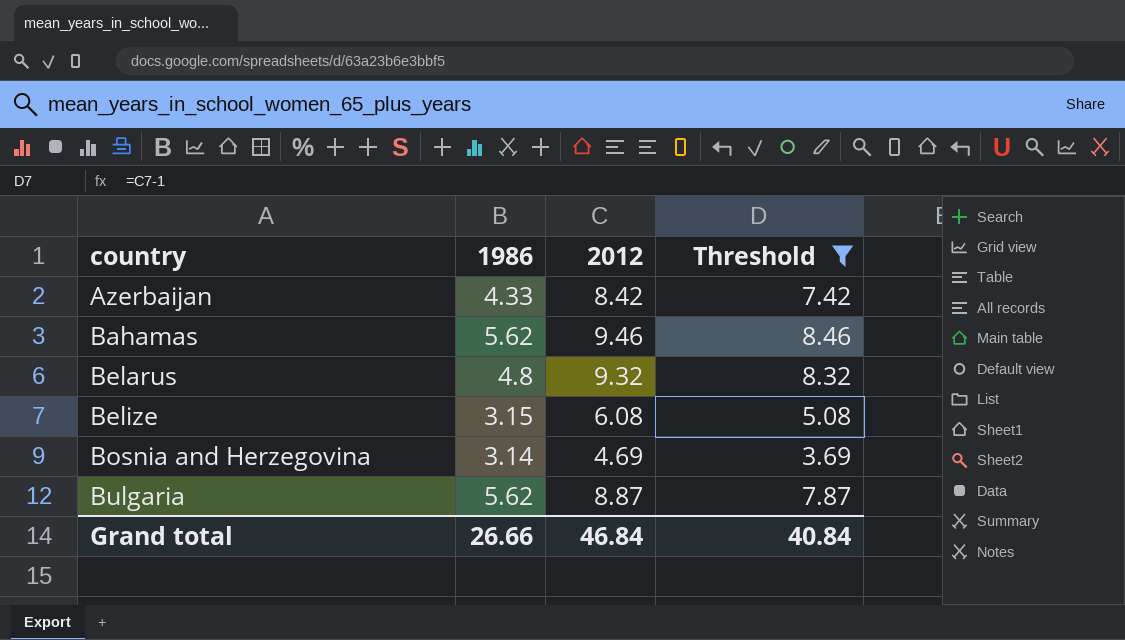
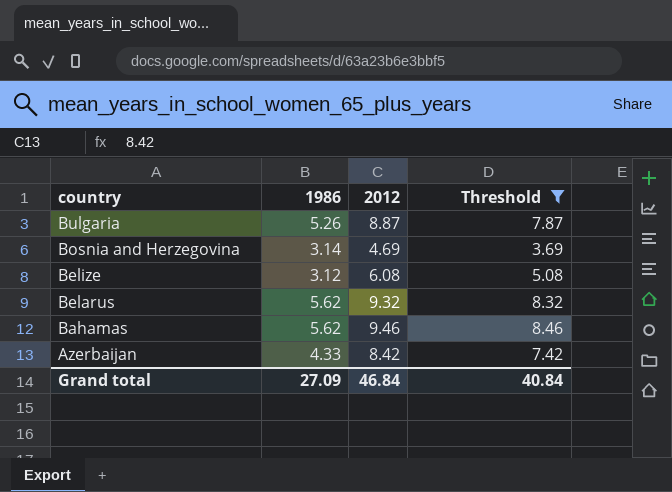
row order: country ascending -> country descending
Bulgaria | 1986: 5.62 -> 5.26
Belize | 1986: 3.15 -> 3.12
Belarus | 1986: 4.8 -> 5.62
Grand total | 1986: 26.66 -> 27.09

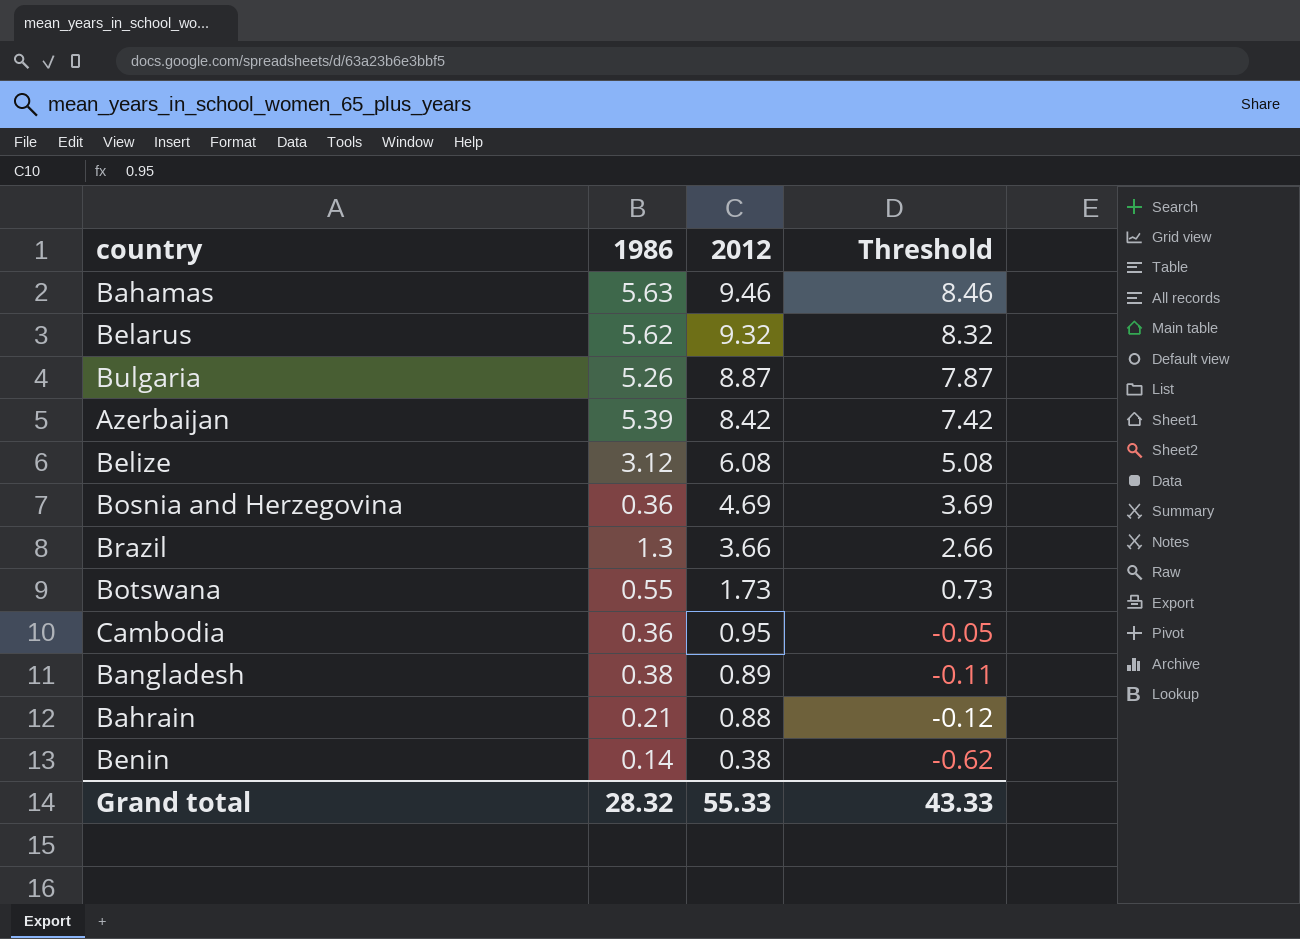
filter: Threshold >= 3.69 -> none
row order: country descending -> 2012 descending
Bahamas | 1986: 5.62 -> 5.63
Azerbaijan | 1986: 4.33 -> 5.39
Bosnia and Herzegovina | 1986: 3.14 -> 0.36
Grand total | 1986: 27.09 -> 28.32
Grand total | 2012: 46.84 -> 55.33
Grand total | Threshold: 40.84 -> 43.33

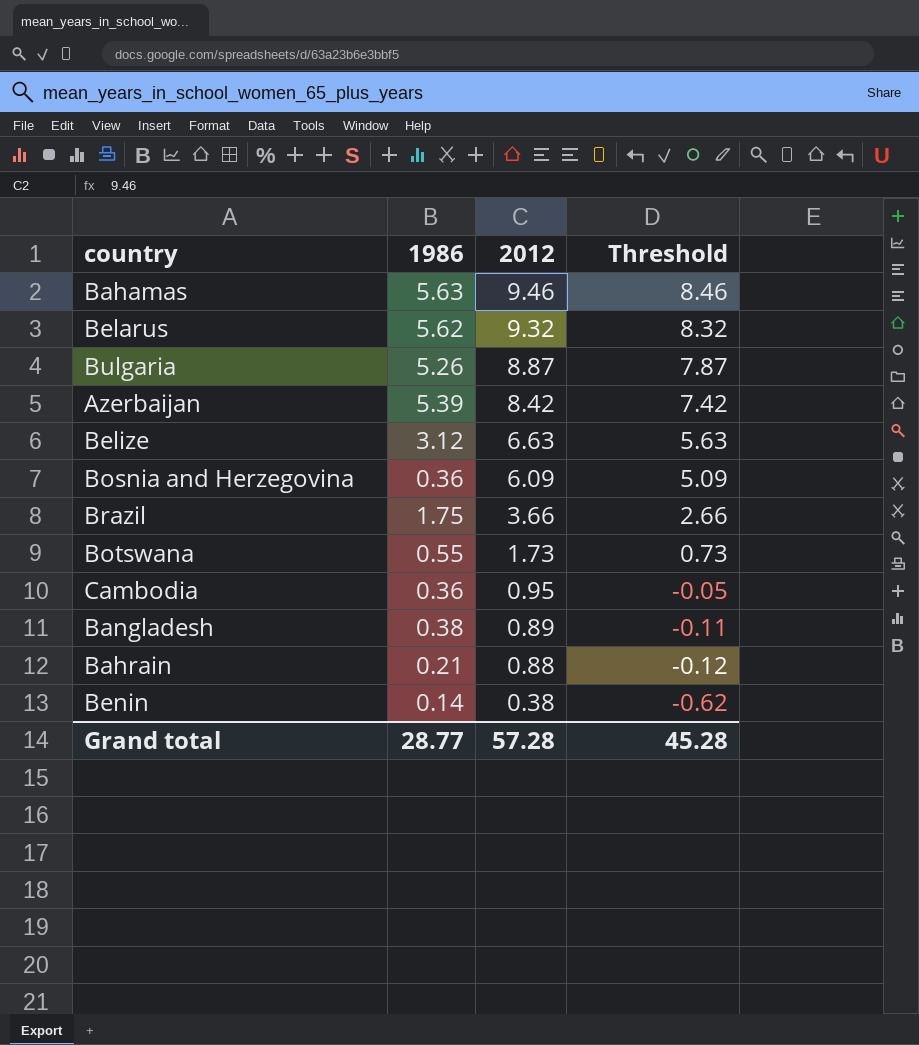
Belize | 2012: 6.08 -> 6.63
Belize | Threshold: 5.08 -> 5.63
Bosnia and Herzegovina | 2012: 4.69 -> 6.09
Bosnia and Herzegovina | Threshold: 3.69 -> 5.09
Brazil | 1986: 1.3 -> 1.75
Grand total | 1986: 28.32 -> 28.77
Grand total | 2012: 55.33 -> 57.28
Grand total | Threshold: 43.33 -> 45.28

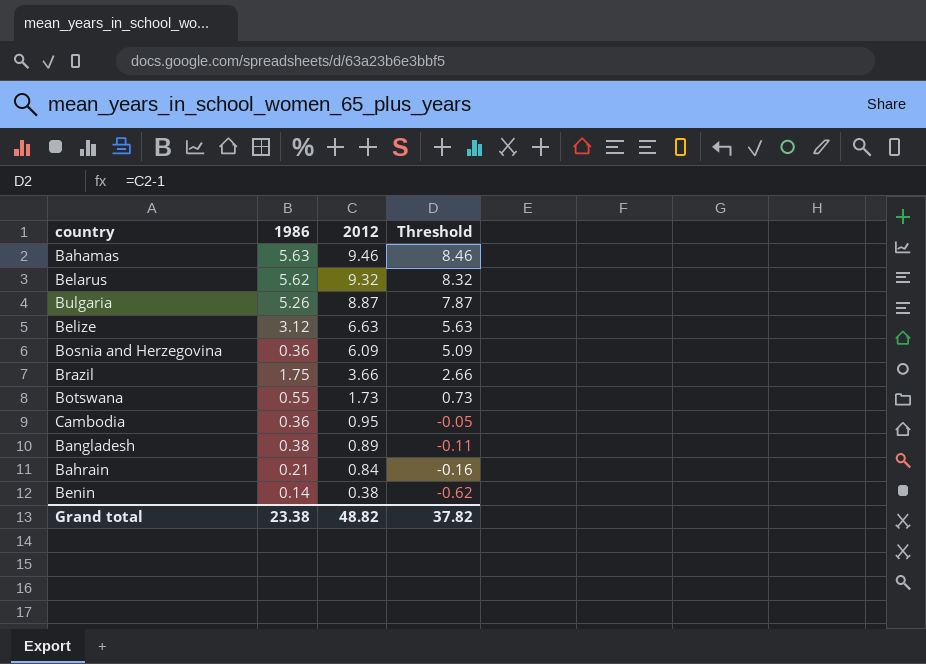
row Azerbaijan: 5.39 | 8.42 | 7.42 -> none
Bahrain | 2012: 0.88 -> 0.84
Bahrain | Threshold: -0.12 -> -0.16
Grand total | 1986: 28.77 -> 23.38
Grand total | 2012: 57.28 -> 48.82
Grand total | Threshold: 45.28 -> 37.82

